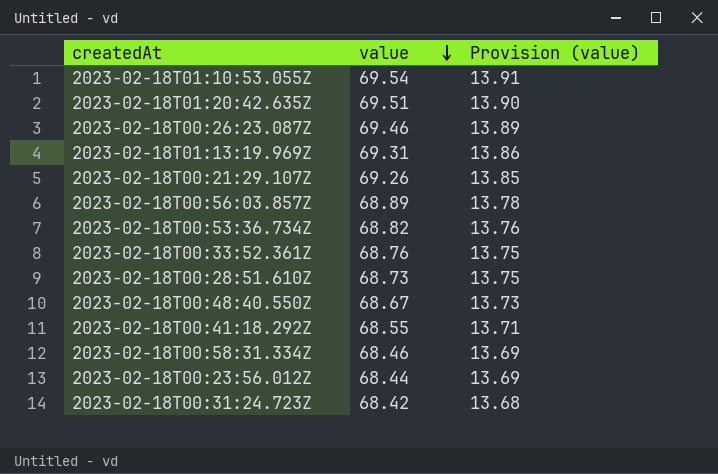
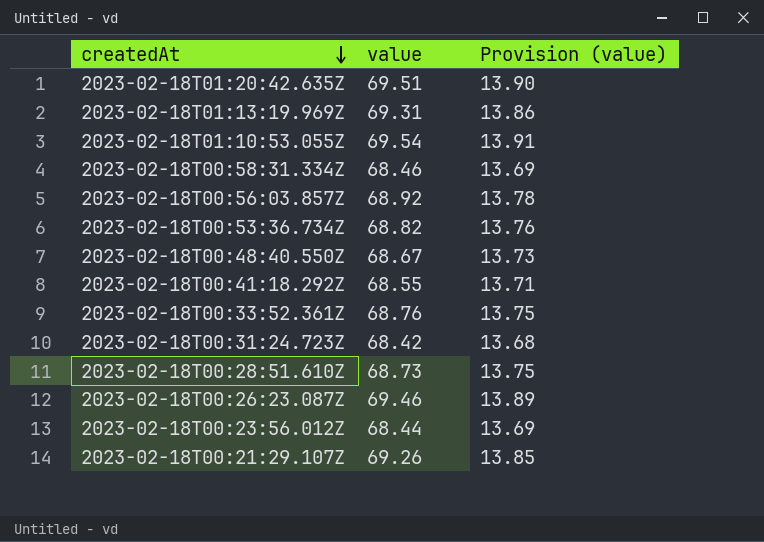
row order: value descending -> createdAt descending
2023-02-18T00:56:03.857Z | value: 68.89 -> 68.92

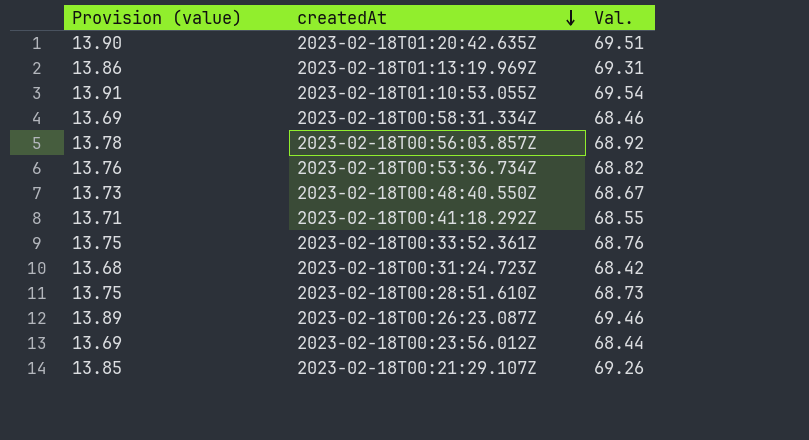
column Provision (value) | position: 3 -> 1
column name: value -> Val.

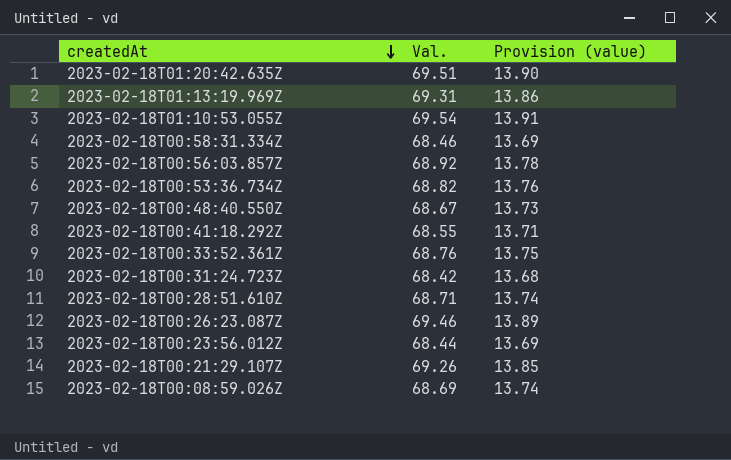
column Provision (value) | position: 1 -> 3
2023-02-18T00:28:51.610Z | Val.: 68.73 -> 68.71
2023-02-18T00:28:51.610Z | Provision (value): 13.75 -> 13.74
row 2023-02-18T00:08:59.026Z: none -> 68.69 | 13.74

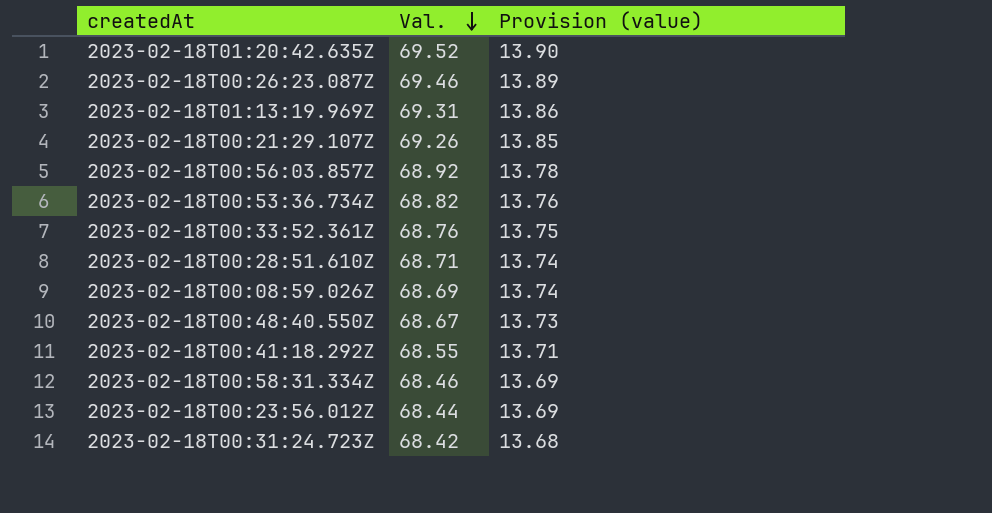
row order: createdAt descending -> Val. descending
row 2023-02-18T01:10:53.055Z: 69.54 | 13.91 -> none
2023-02-18T01:20:42.635Z | Val.: 69.51 -> 69.52

